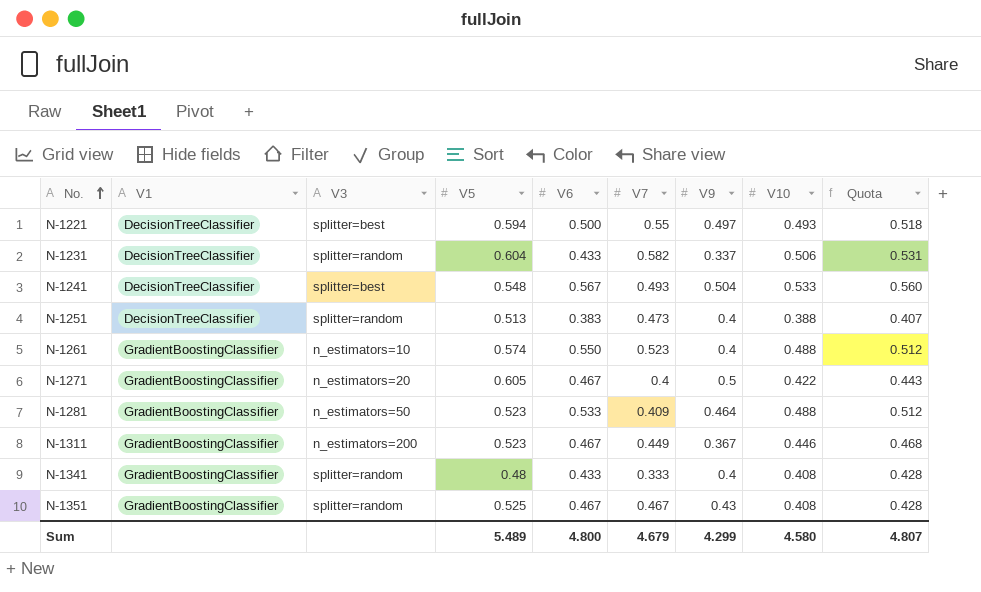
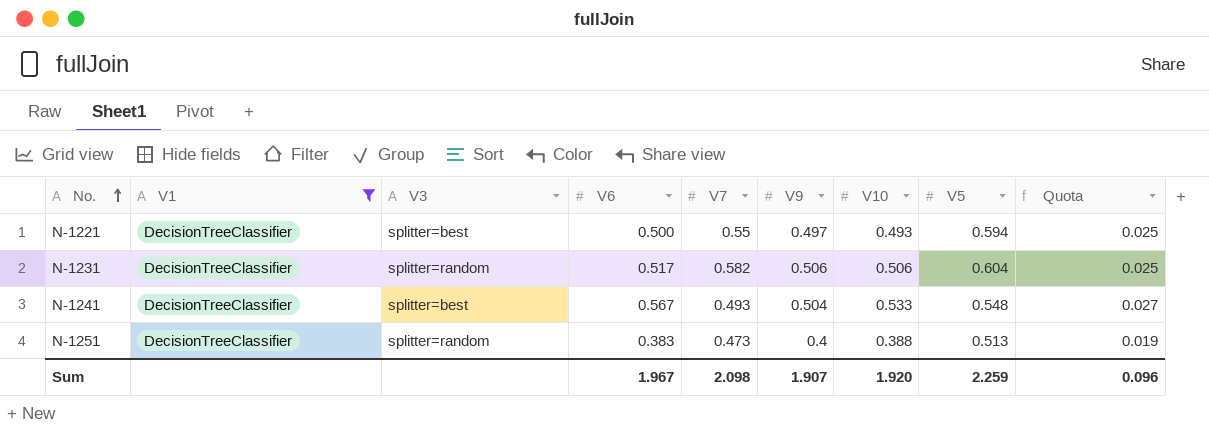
filter: none -> V1 = DecisionTreeClassifier
column V5 | position: 4 -> 8
column Quota | formula: [V10] * 1.05 -> [V10] * 0.05
N-1231 | V6: 0.433 -> 0.517
N-1231 | V9: 0.337 -> 0.506
Sum | V6: 4.800 -> 1.967
Sum | V7: 4.679 -> 2.098
Sum | V9: 4.299 -> 1.907
Sum | V10: 4.580 -> 1.920
Sum | V5: 5.489 -> 2.259
Sum | Quota: 4.807 -> 0.096

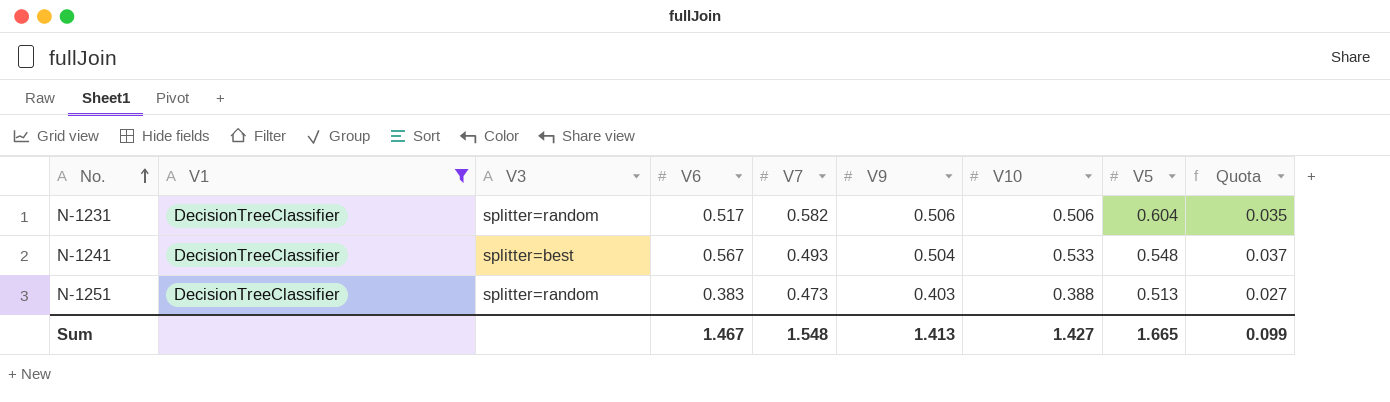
column Quota | formula: [V10] * 0.05 -> [V10] * 0.07
row N-1221: DecisionTreeClassifier | splitter=best | 0.500 | 0.55 | 0.497 | 0.493 | 0.594 | 0.025 -> none
N-1251 | V9: 0.4 -> 0.403
Sum | V6: 1.967 -> 1.467
Sum | V7: 2.098 -> 1.548
Sum | V9: 1.907 -> 1.413
Sum | V10: 1.920 -> 1.427
Sum | V5: 2.259 -> 1.665
Sum | Quota: 0.096 -> 0.099

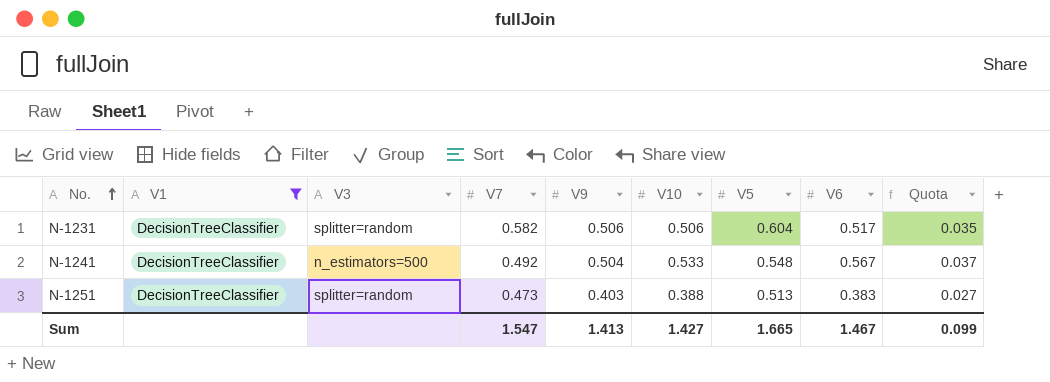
column V6 | position: 4 -> 8
N-1241 | V3: splitter=best -> n_estimators=500
N-1241 | V7: 0.493 -> 0.492
Sum | V7: 1.548 -> 1.547

